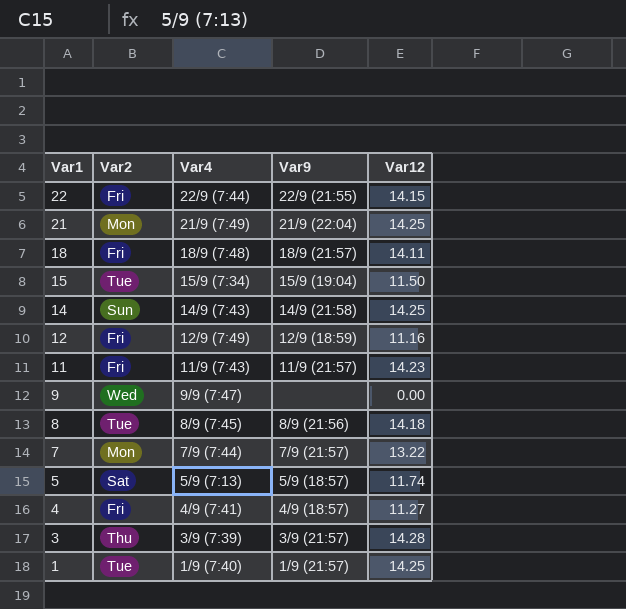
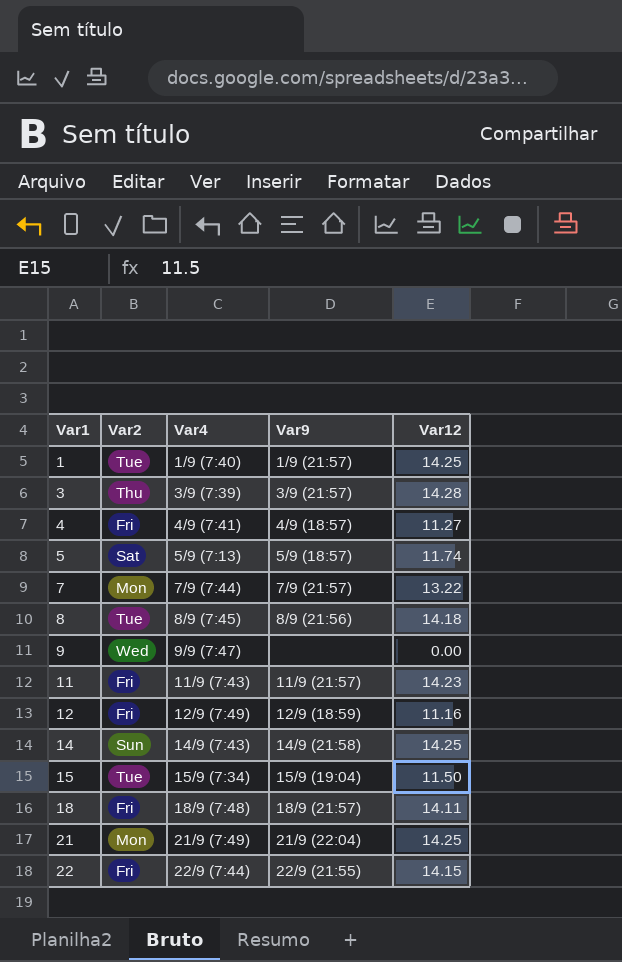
row order: Var1 descending -> Var1 ascending

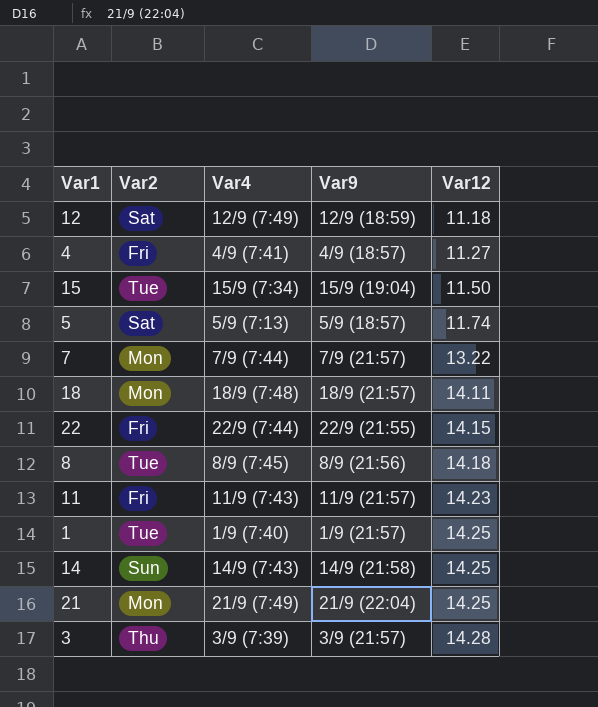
row order: Var1 ascending -> Var12 ascending
row 9: Wed | 9/9 (7:47) | none | 0.00 -> none
12 | Var2: Fri -> Sat
12 | Var12: 11.16 -> 11.18
18 | Var2: Fri -> Mon

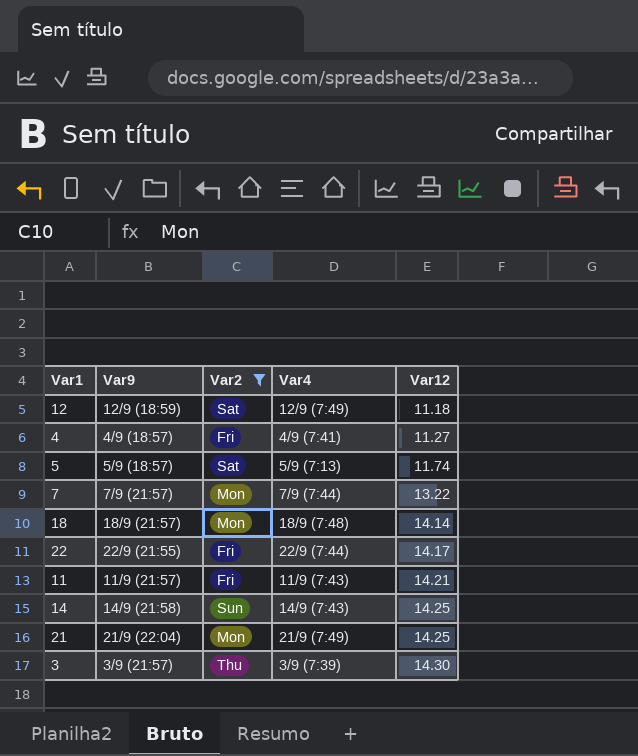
filter: none -> Var2 != Tue
column Var9 | position: 4 -> 2
18 | Var12: 14.11 -> 14.14
22 | Var12: 14.15 -> 14.17
11 | Var12: 14.23 -> 14.21
3 | Var12: 14.28 -> 14.30

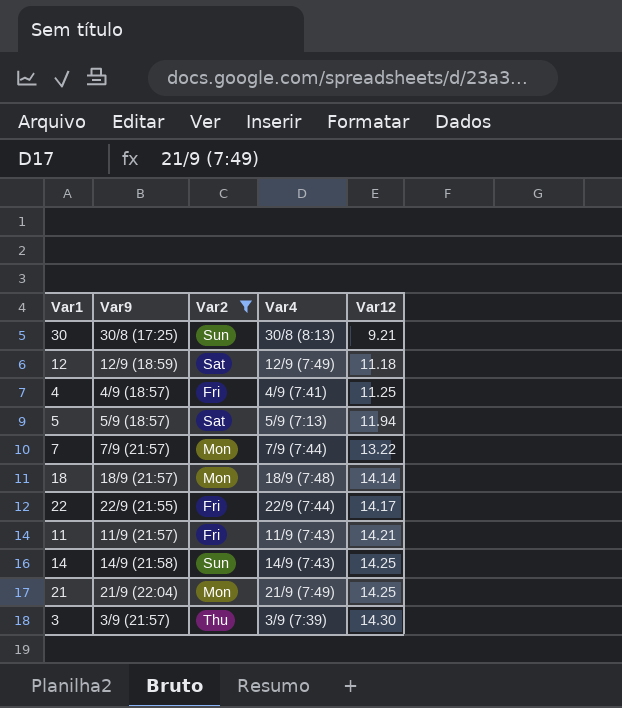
row 30: none -> 30/8 (17:25) | Sun | 30/8 (8:13) | 9.21
4 | Var12: 11.27 -> 11.25
5 | Var12: 11.74 -> 11.94

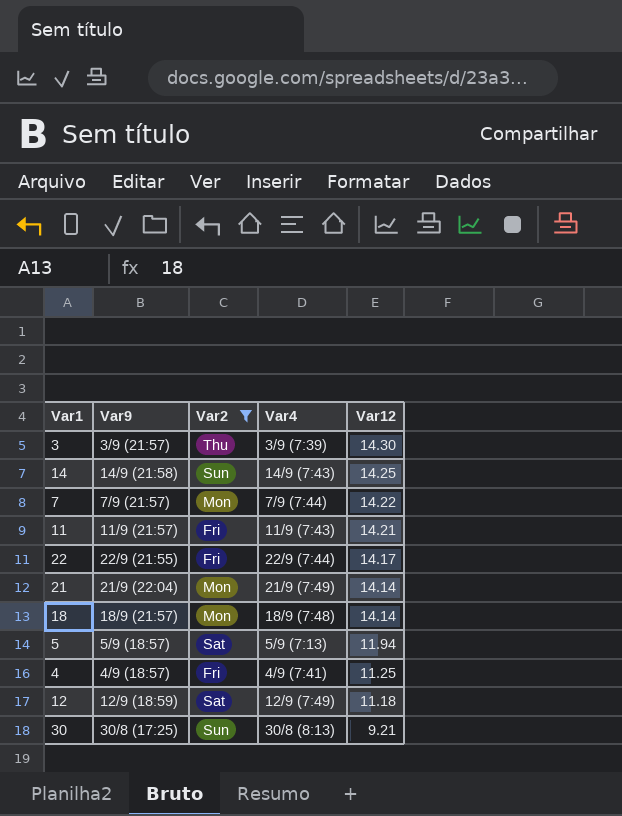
row order: Var12 ascending -> Var12 descending
7 | Var12: 13.22 -> 14.22
21 | Var12: 14.25 -> 14.14

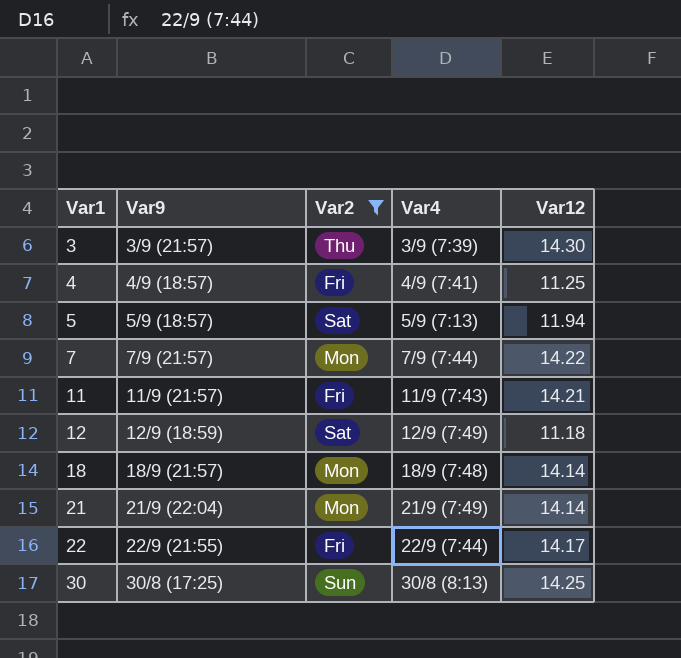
row order: Var12 descending -> Var1 ascending
row 14: 14/9 (21:58) | Sun | 14/9 (7:43) | 14.25 -> none
30 | Var12: 9.21 -> 14.25

